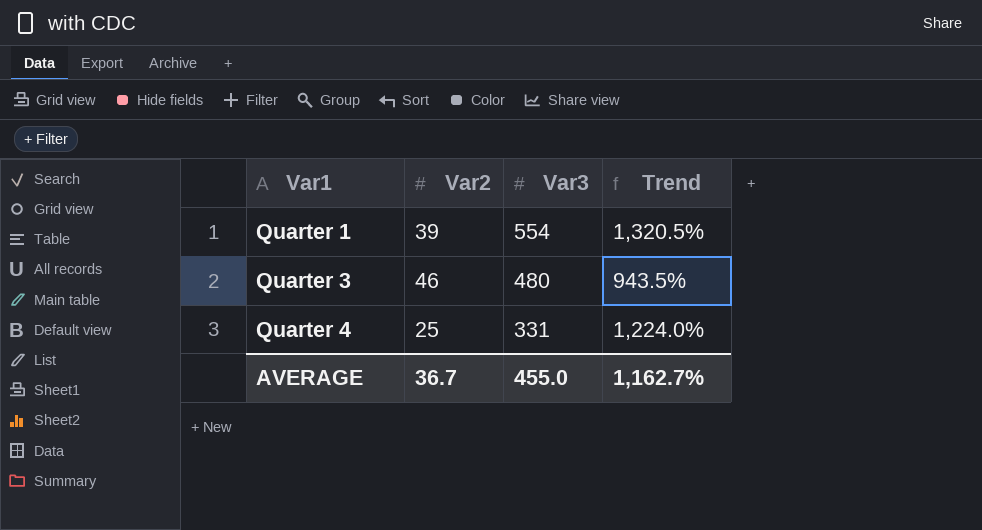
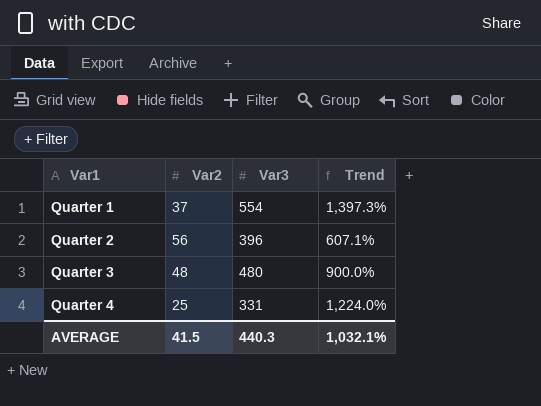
Quarter 1 | Var2: 39 -> 37
Quarter 1 | Trend: 1,320.5% -> 1,397.3%
row Quarter 2: none -> 56 | 396 | 607.1%
Quarter 3 | Var2: 46 -> 48
Quarter 3 | Trend: 943.5% -> 900.0%
AVERAGE | Var2: 36.7 -> 41.5
AVERAGE | Var3: 455.0 -> 440.3
AVERAGE | Trend: 1,162.7% -> 1,032.1%

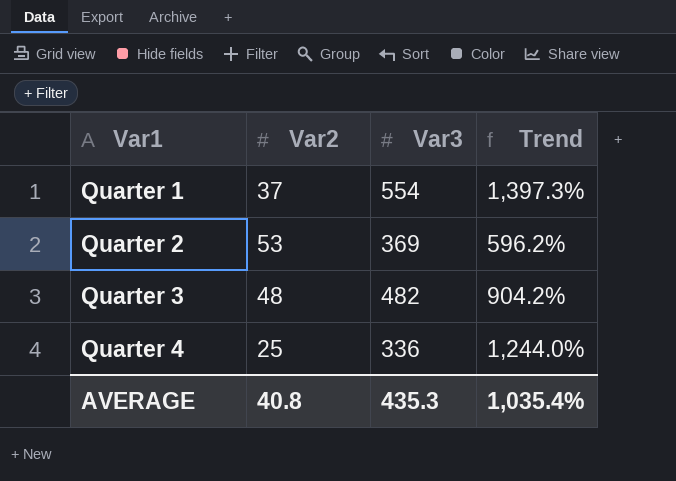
Quarter 2 | Var2: 56 -> 53
Quarter 2 | Var3: 396 -> 369
Quarter 2 | Trend: 607.1% -> 596.2%
Quarter 3 | Var3: 480 -> 482
Quarter 3 | Trend: 900.0% -> 904.2%
Quarter 4 | Var3: 331 -> 336
Quarter 4 | Trend: 1,224.0% -> 1,244.0%
AVERAGE | Var2: 41.5 -> 40.8
AVERAGE | Var3: 440.3 -> 435.3
AVERAGE | Trend: 1,032.1% -> 1,035.4%

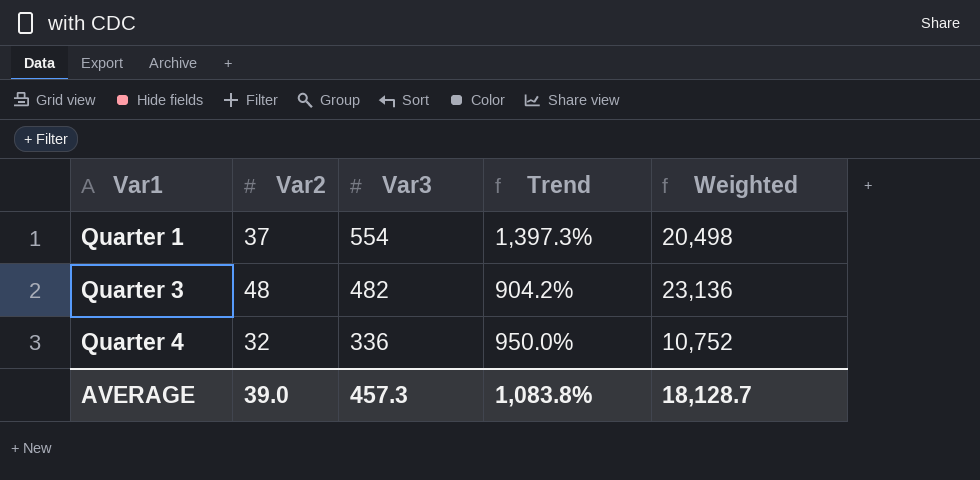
column Weighted | formula: none -> [Var2] * [Var3]
row Quarter 2: 53 | 369 | 596.2% -> none
Quarter 4 | Var2: 25 -> 32
Quarter 4 | Trend: 1,244.0% -> 950.0%
AVERAGE | Var2: 40.8 -> 39.0
AVERAGE | Var3: 435.3 -> 457.3
AVERAGE | Trend: 1,035.4% -> 1,083.8%

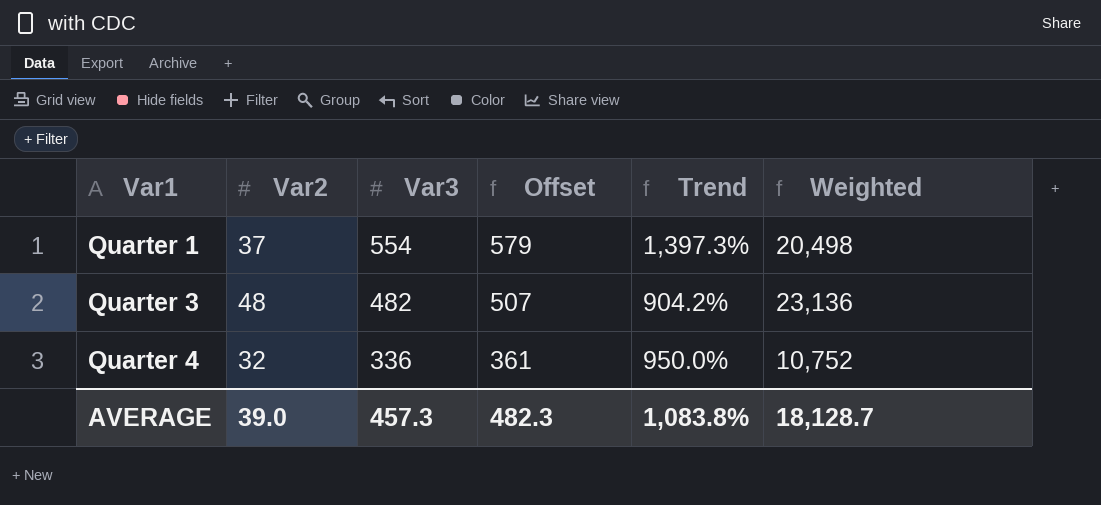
column Offset | formula: none -> [Var3] + 25

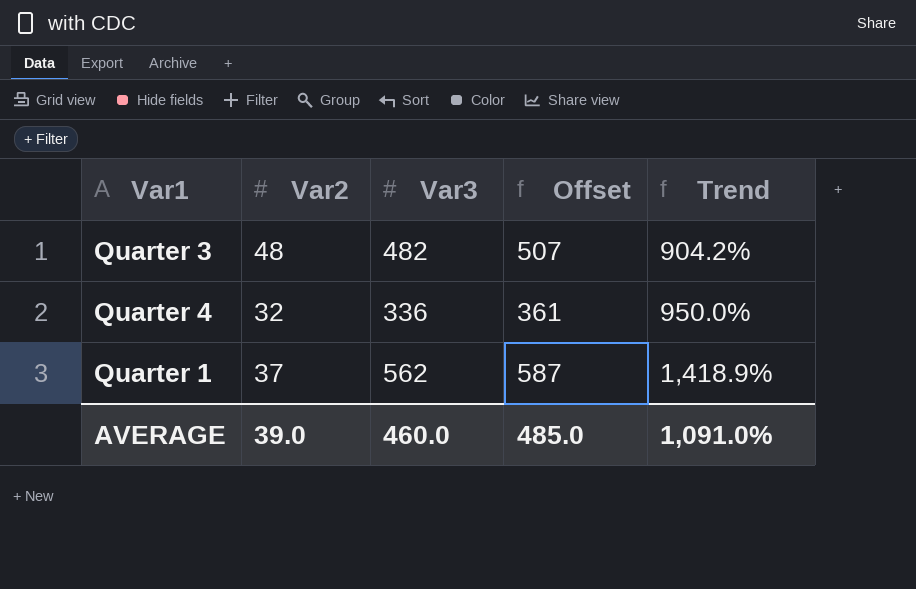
row order: Var1 ascending -> Trend ascending
column Weighted | formula: [Var2] * [Var3] -> none
Quarter 1 | Var3: 554 -> 562
Quarter 1 | Offset: 579 -> 587
Quarter 1 | Trend: 1,397.3% -> 1,418.9%
AVERAGE | Var3: 457.3 -> 460.0
AVERAGE | Offset: 482.3 -> 485.0
AVERAGE | Trend: 1,083.8% -> 1,091.0%

